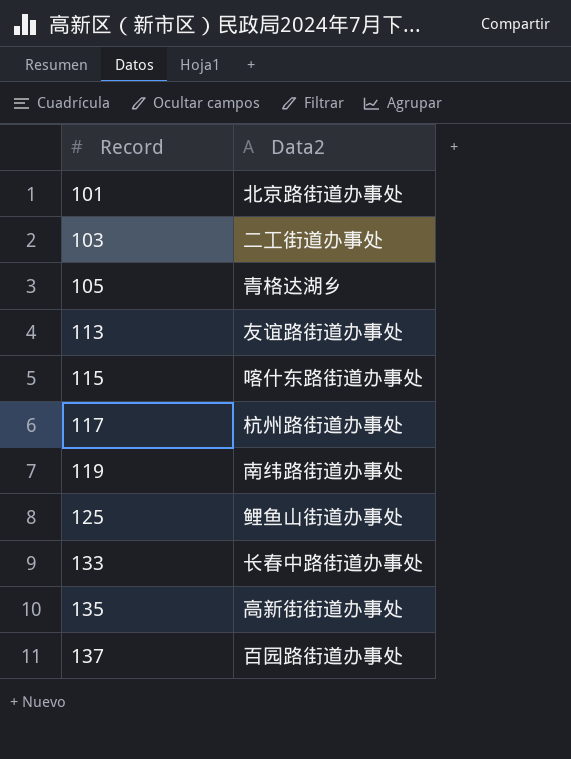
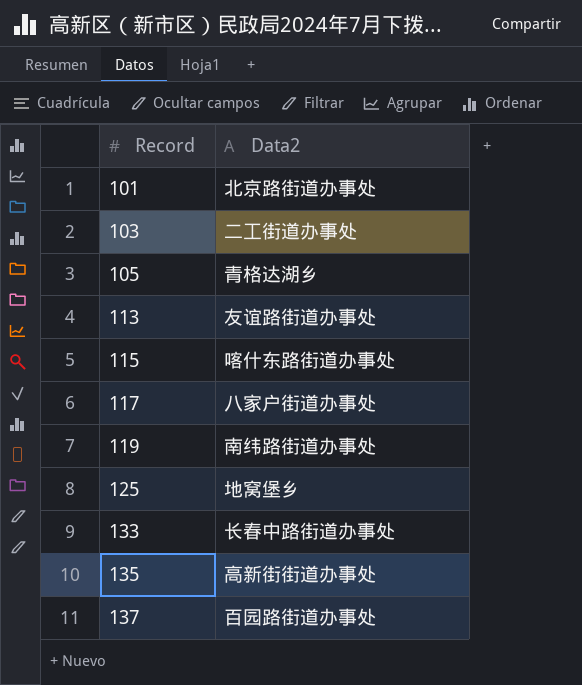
117 | Data2: 杭州路街道办事处 -> 八家户街道办事处
125 | Data2: 鲤鱼山街道办事处 -> 地窝堡乡

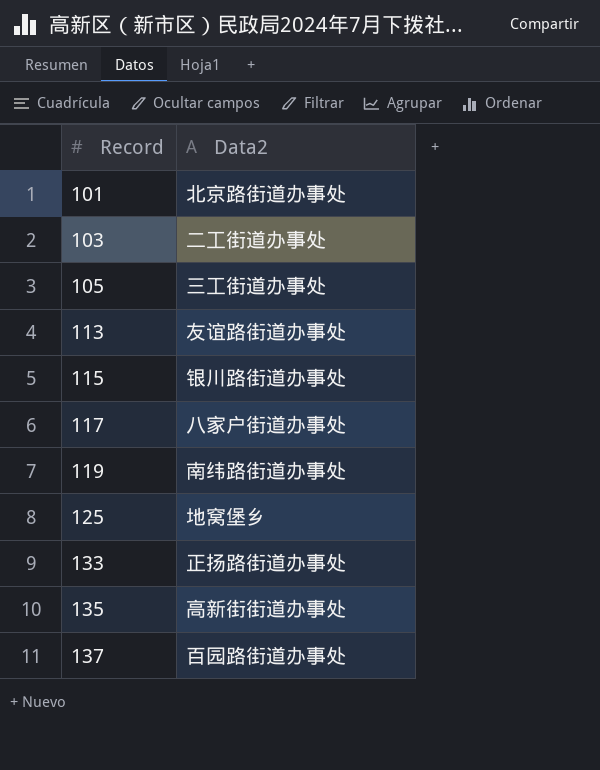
105 | Data2: 青格达湖乡 -> 三工街道办事处
115 | Data2: 喀什东路街道办事处 -> 银川路街道办事处
133 | Data2: 长春中路街道办事处 -> 正扬路街道办事处

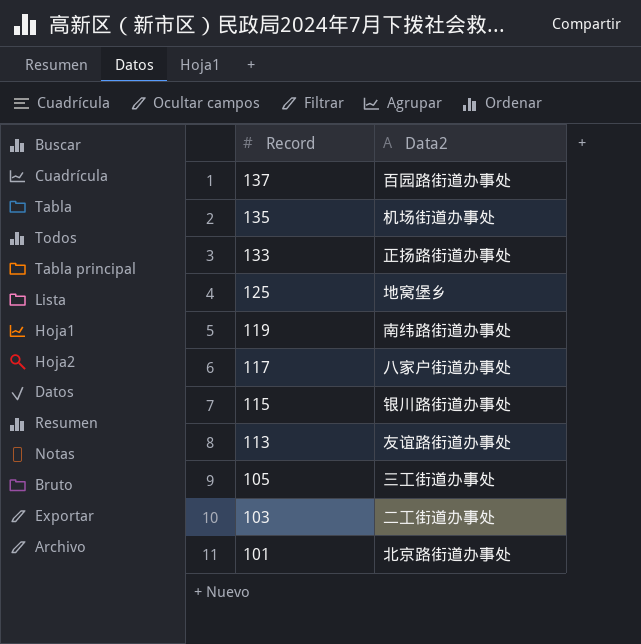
row order: Record ascending -> Record descending
135 | Data2: 高新街街道办事处 -> 机场街道办事处

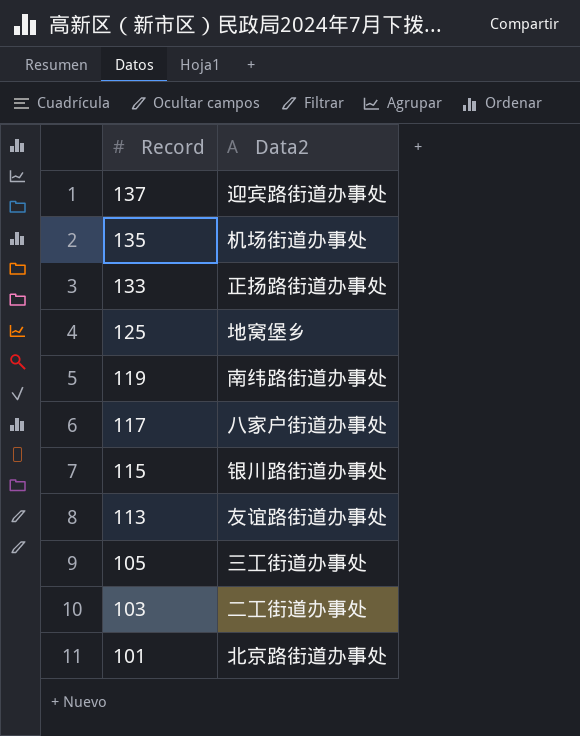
137 | Data2: 百园路街道办事处 -> 迎宾路街道办事处

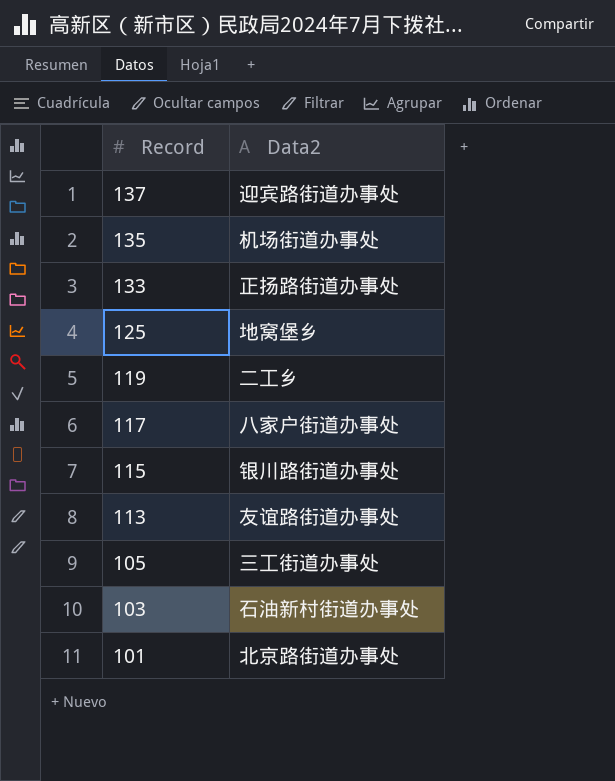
119 | Data2: 南纬路街道办事处 -> 二工乡
103 | Data2: 二工街道办事处 -> 石油新村街道办事处

